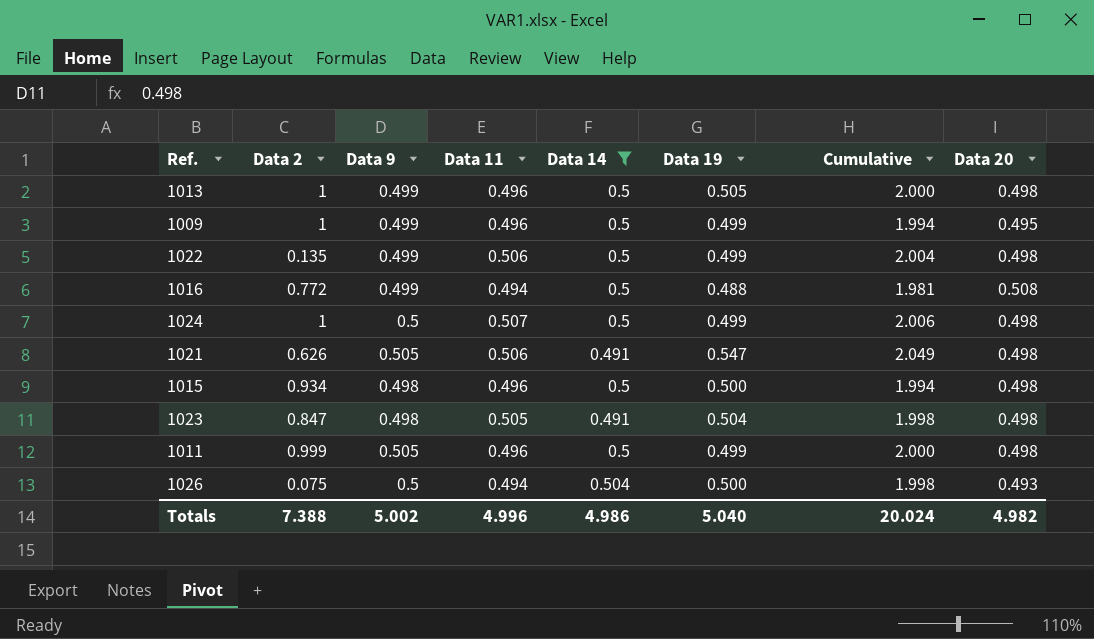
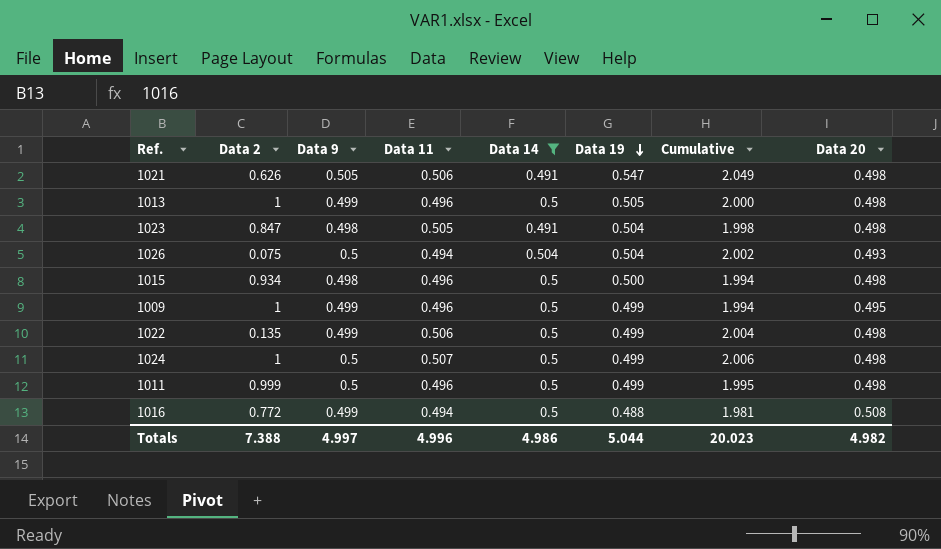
row order: none -> Data 19 descending
1026 | Data 19: 0.500 -> 0.504
1026 | Cumulative: 1.998 -> 2.002
1011 | Data 9: 0.505 -> 0.5
1011 | Cumulative: 2.000 -> 1.995
Totals | Data 9: 5.002 -> 4.997
Totals | Data 19: 5.040 -> 5.044
Totals | Cumulative: 20.024 -> 20.023

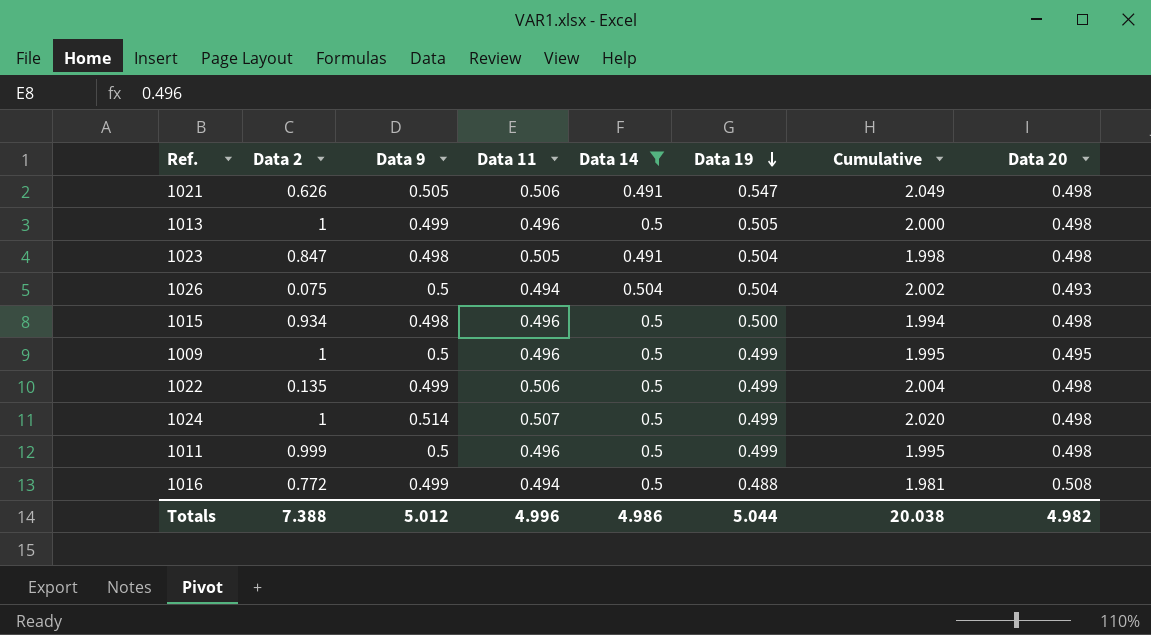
1009 | Data 9: 0.499 -> 0.5
1009 | Cumulative: 1.994 -> 1.995
1024 | Data 9: 0.5 -> 0.514
1024 | Cumulative: 2.006 -> 2.020
Totals | Data 9: 4.997 -> 5.012
Totals | Cumulative: 20.023 -> 20.038

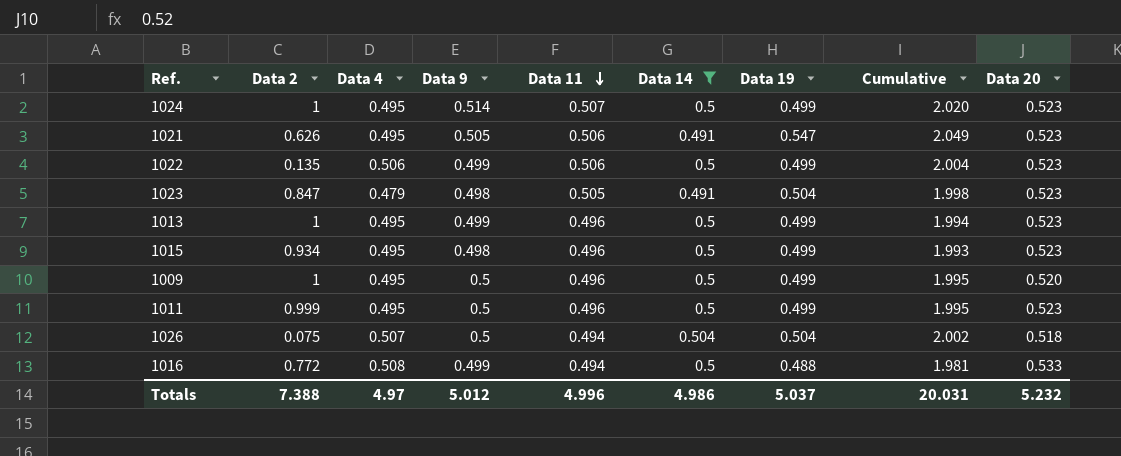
row order: Data 19 descending -> Data 11 descending
column Data 4 | position: none -> 3
1024 | Data 20: 0.498 -> 0.523
1021 | Data 20: 0.498 -> 0.523
1022 | Data 20: 0.498 -> 0.523
1023 | Data 20: 0.498 -> 0.523
1013 | Data 19: 0.505 -> 0.499
1013 | Cumulative: 2.000 -> 1.994
1013 | Data 20: 0.498 -> 0.523
1015 | Data 19: 0.500 -> 0.499
1015 | Cumulative: 1.994 -> 1.993
1015 | Data 20: 0.498 -> 0.523
1009 | Data 20: 0.495 -> 0.520
1011 | Data 20: 0.498 -> 0.523
1026 | Data 20: 0.493 -> 0.518
1016 | Data 20: 0.508 -> 0.533
Totals | Data 19: 5.044 -> 5.037
Totals | Cumulative: 20.038 -> 20.031
Totals | Data 20: 4.982 -> 5.232

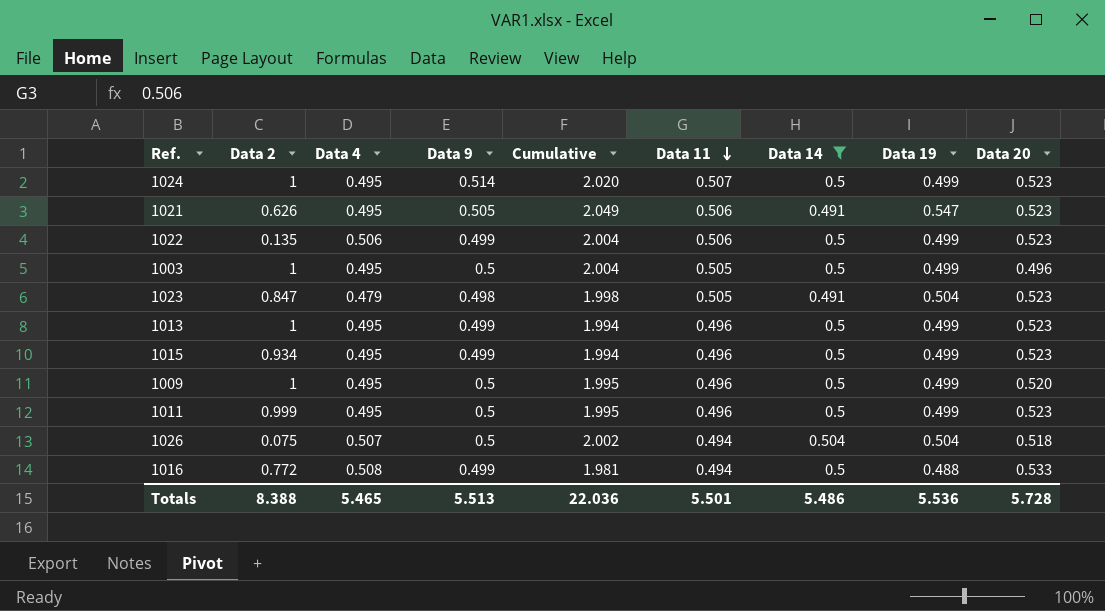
column Cumulative | position: 8 -> 5
row 1003: none -> 1 | 0.495 | 0.5 | 2.004 | 0.505 | 0.5 | 0.499 | 0.496
1015 | Data 9: 0.498 -> 0.499
1015 | Cumulative: 1.993 -> 1.994
Totals | Data 2: 7.388 -> 8.388
Totals | Data 4: 4.97 -> 5.465
Totals | Data 9: 5.012 -> 5.513
Totals | Cumulative: 20.031 -> 22.036
Totals | Data 11: 4.996 -> 5.501
Totals | Data 14: 4.986 -> 5.486
Totals | Data 19: 5.037 -> 5.536
Totals | Data 20: 5.232 -> 5.728

